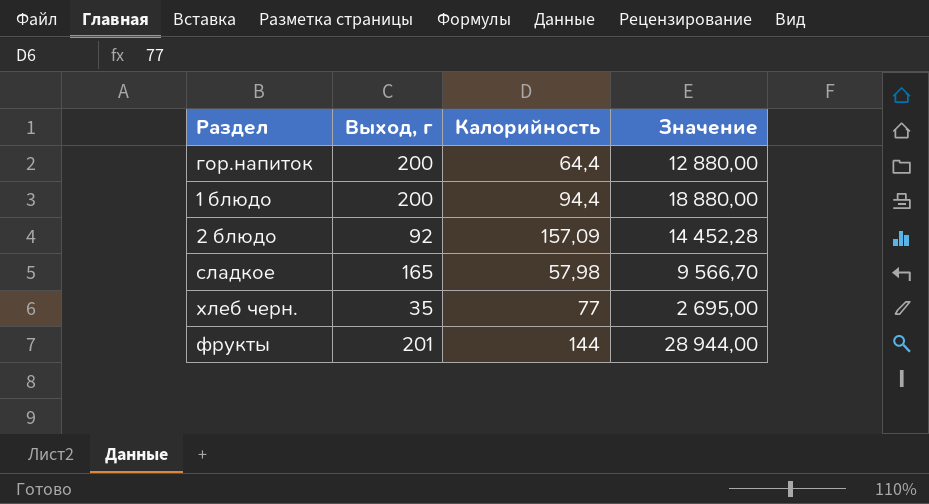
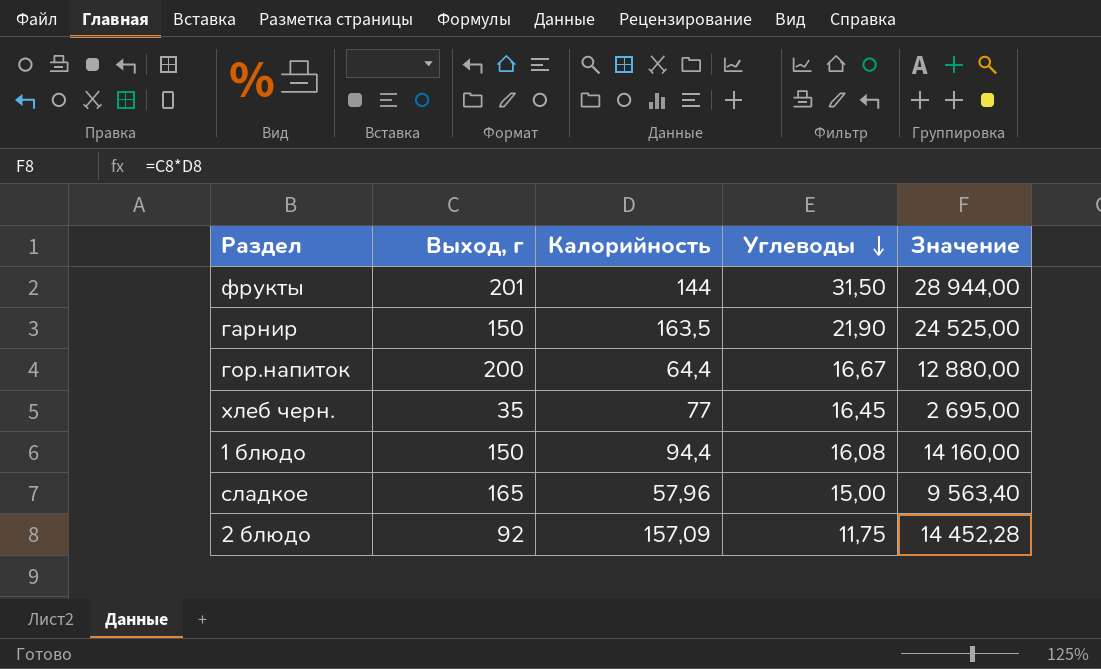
row order: none -> Углеводы descending
column Углеводы | position: none -> 4
row гарнир: none -> 150 | 163,5 | 21,90 | 24 525,00
1 блюдо | Выход, г: 200 -> 150
1 блюдо | Значение: 18 880,00 -> 14 160,00
сладкое | Калорийность: 57,98 -> 57,96
сладкое | Значение: 9 566,70 -> 9 563,40

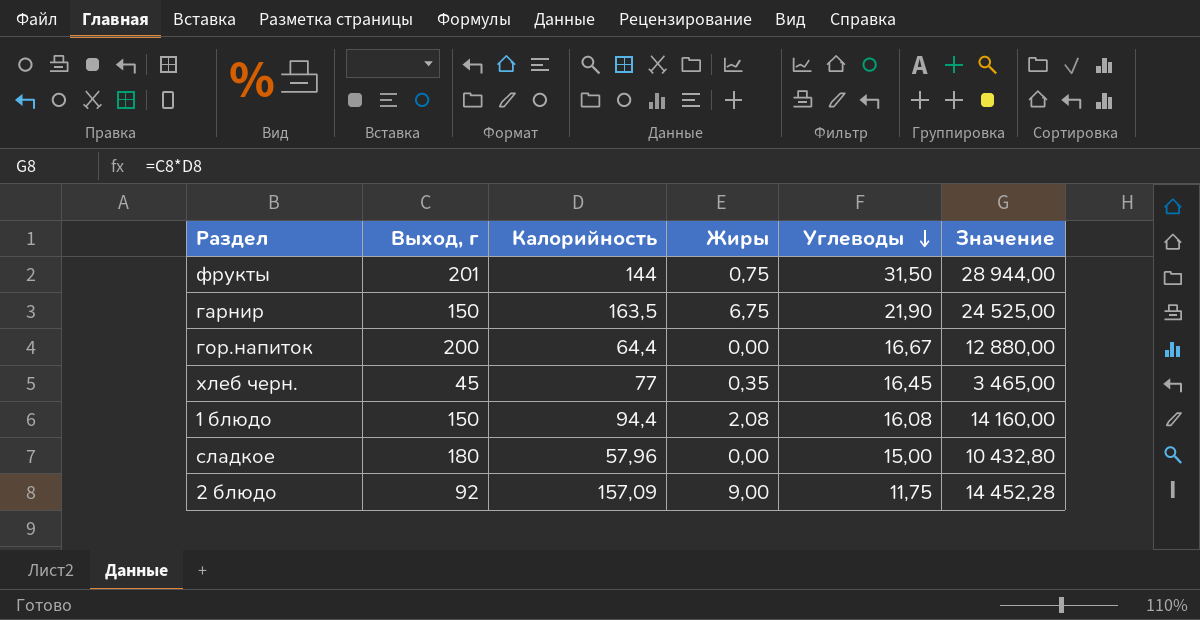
column Жиры | position: none -> 4
хлеб черн. | Выход, г: 35 -> 45
хлеб черн. | Значение: 2 695,00 -> 3 465,00
сладкое | Выход, г: 165 -> 180
сладкое | Значение: 9 563,40 -> 10 432,80

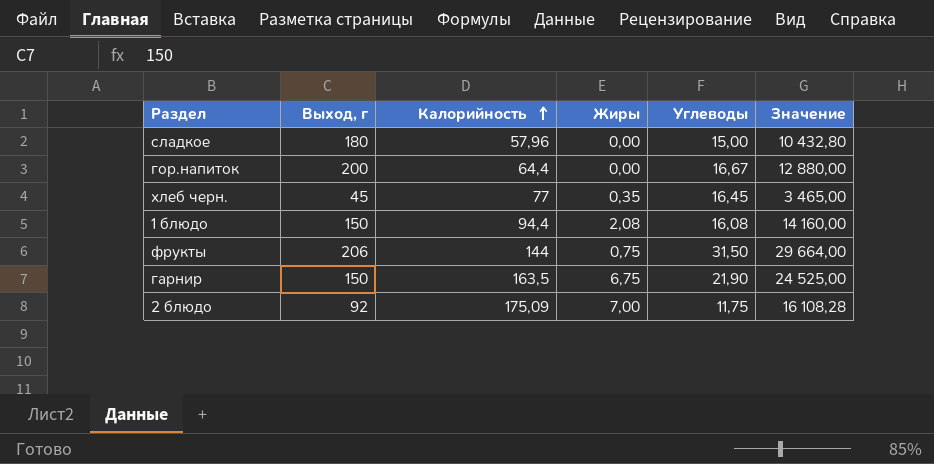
row order: Углеводы descending -> Калорийность ascending
фрукты | Выход, г: 201 -> 206
фрукты | Значение: 28 944,00 -> 29 664,00
2 блюдо | Калорийность: 157,09 -> 175,09
2 блюдо | Жиры: 9,00 -> 7,00
2 блюдо | Значение: 14 452,28 -> 16 108,28

